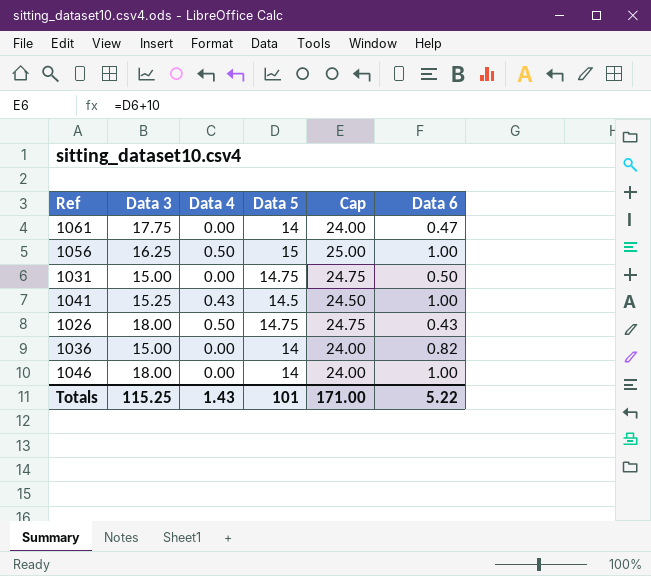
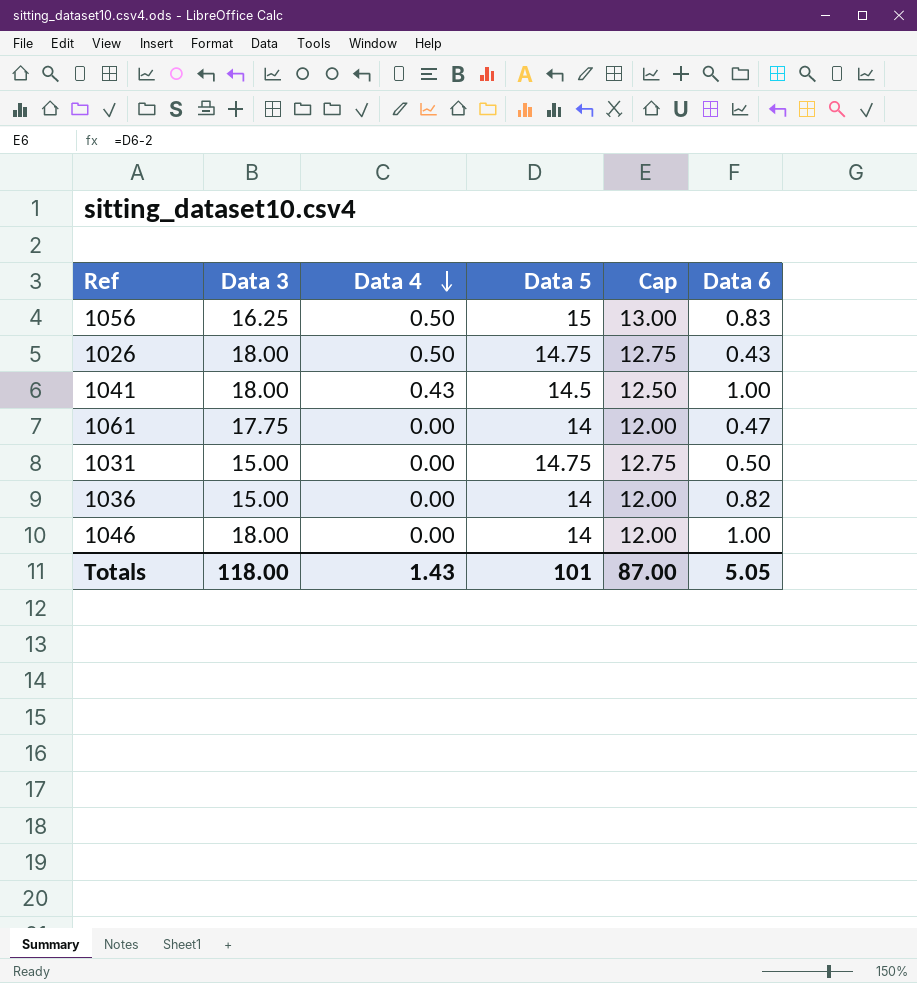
row order: none -> Data 4 descending
column Cap | formula: [Data 5] + 10 -> [Data 5] - 2
1056 | Data 6: 1.00 -> 0.83
1041 | Data 3: 15.25 -> 18.00
Totals | Data 3: 115.25 -> 118.00
Totals | Cap: 171.00 -> 87.00
Totals | Data 6: 5.22 -> 5.05

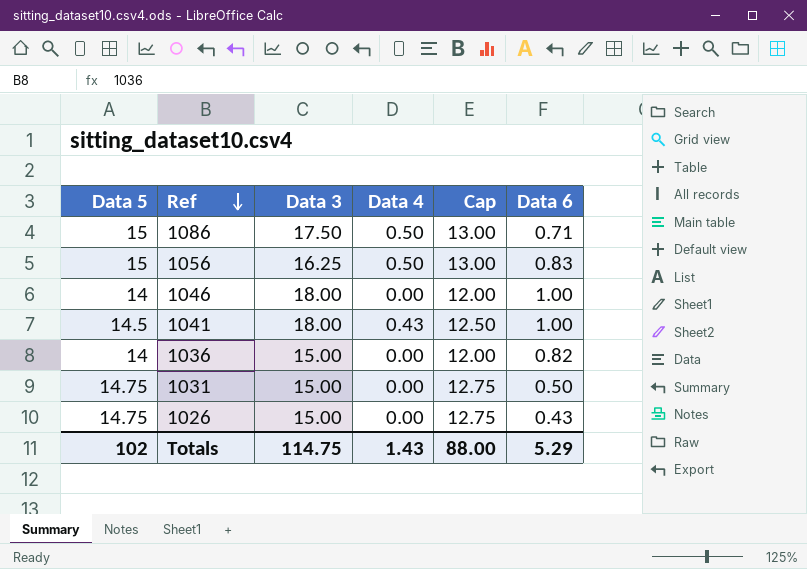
row order: Data 4 descending -> Ref descending
column Data 5 | position: 4 -> 1
row 1061: 17.75 | 0.00 | 14 | 12.00 | 0.47 -> none
row 1086: none -> 15 | 17.50 | 0.50 | 13.00 | 0.71
1026 | Data 3: 18.00 -> 15.00
1026 | Data 4: 0.50 -> 0.00
Totals | Data 5: 101 -> 102
Totals | Data 3: 118.00 -> 114.75
Totals | Cap: 87.00 -> 88.00
Totals | Data 6: 5.05 -> 5.29

